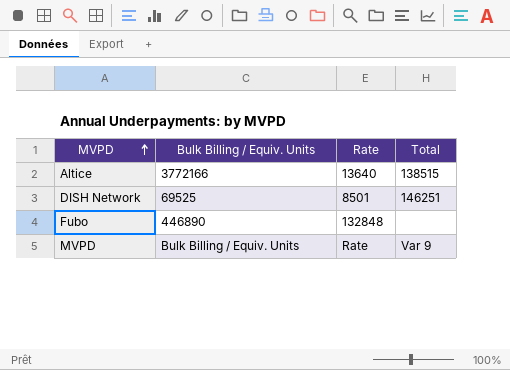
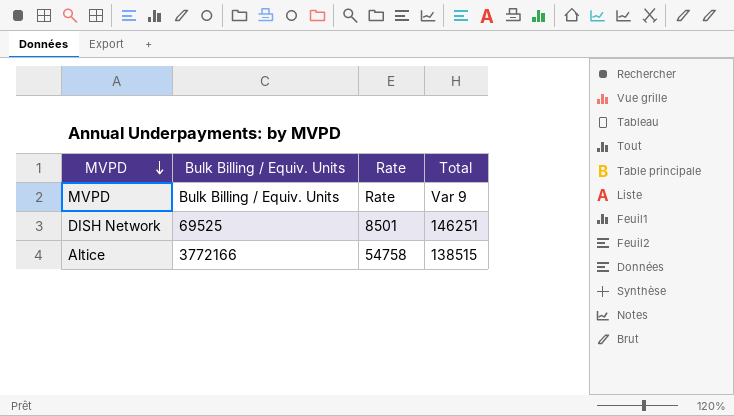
row order: MVPD ascending -> MVPD descending
row Fubo: 446890 | 132848 | none -> none
Altice | Rate: 13640 -> 54758

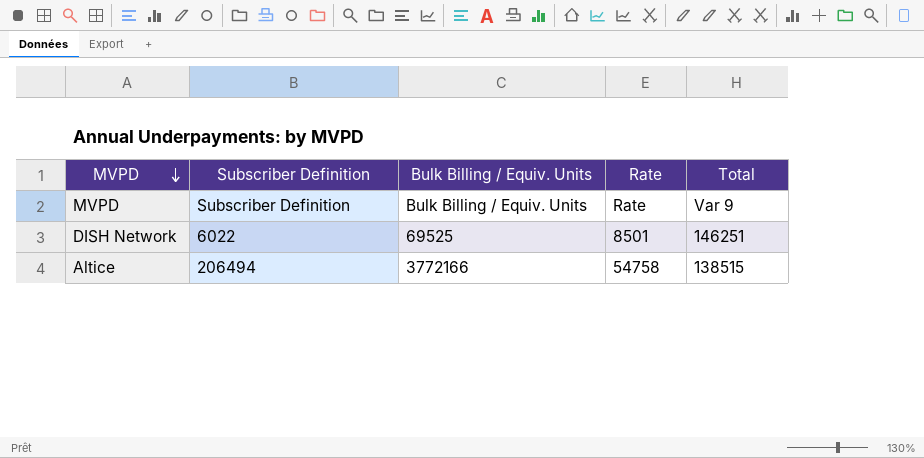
column Subscriber Definition | position: none -> 2

